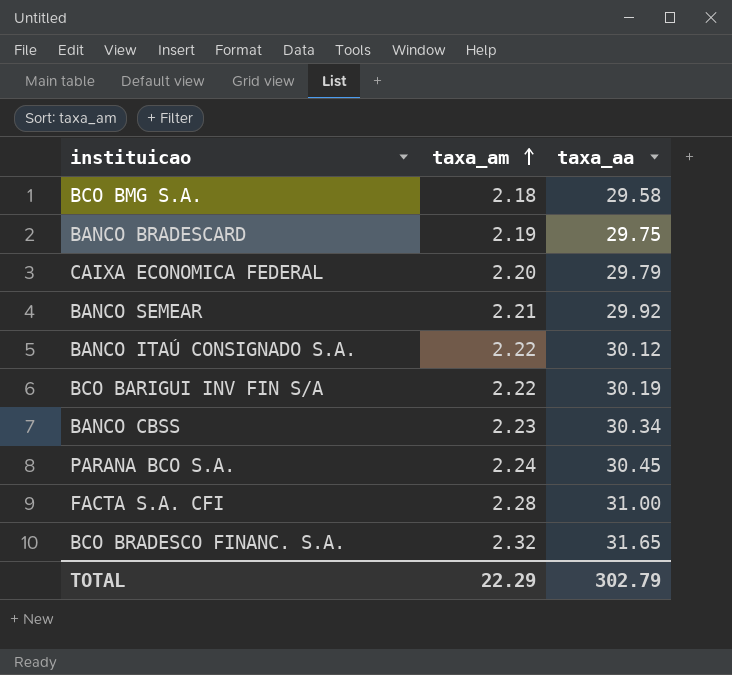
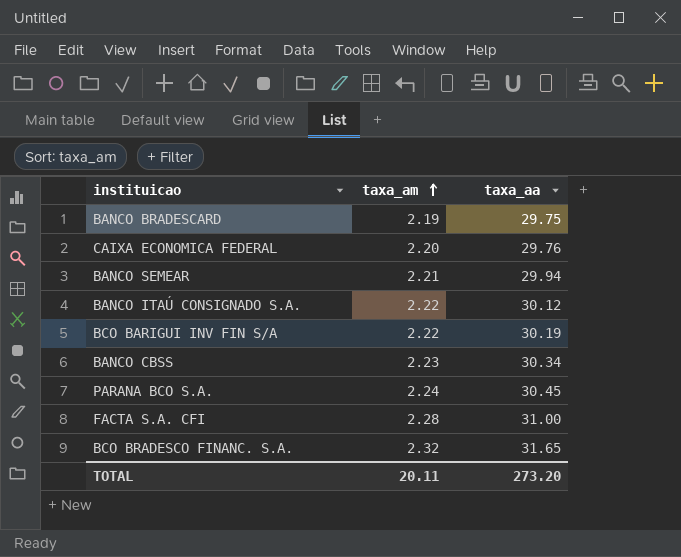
row BCO BMG S.A.: 2.18 | 29.58 -> none
CAIXA ECONOMICA FEDERAL | taxa_aa: 29.79 -> 29.76
BANCO SEMEAR | taxa_aa: 29.92 -> 29.94
TOTAL | taxa_am: 22.29 -> 20.11
TOTAL | taxa_aa: 302.79 -> 273.20

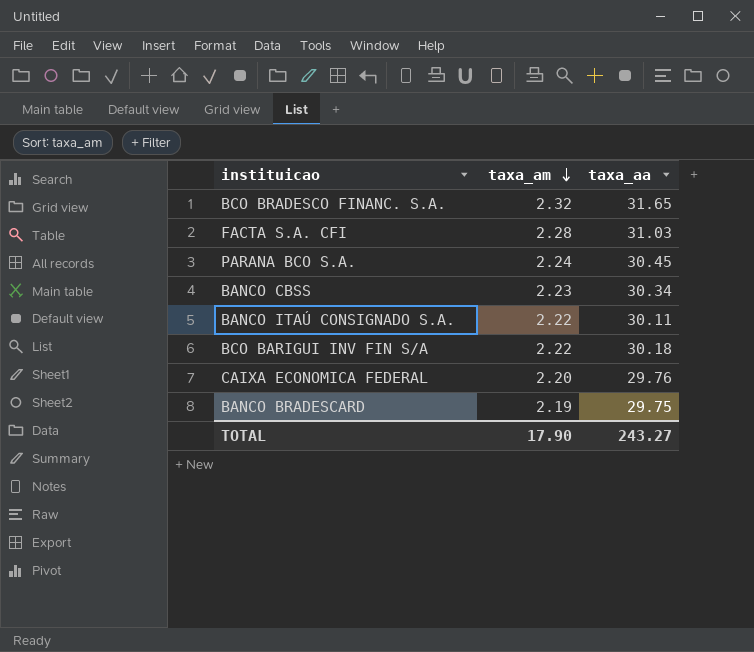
row order: taxa_am ascending -> taxa_am descending
row BANCO SEMEAR: 2.21 | 29.94 -> none
FACTA S.A. CFI | taxa_aa: 31.00 -> 31.03
BANCO ITAÚ CONSIGNADO S.A. | taxa_aa: 30.12 -> 30.11
BCO BARIGUI INV FIN S/A | taxa_aa: 30.19 -> 30.18
TOTAL | taxa_am: 20.11 -> 17.90
TOTAL | taxa_aa: 273.20 -> 243.27

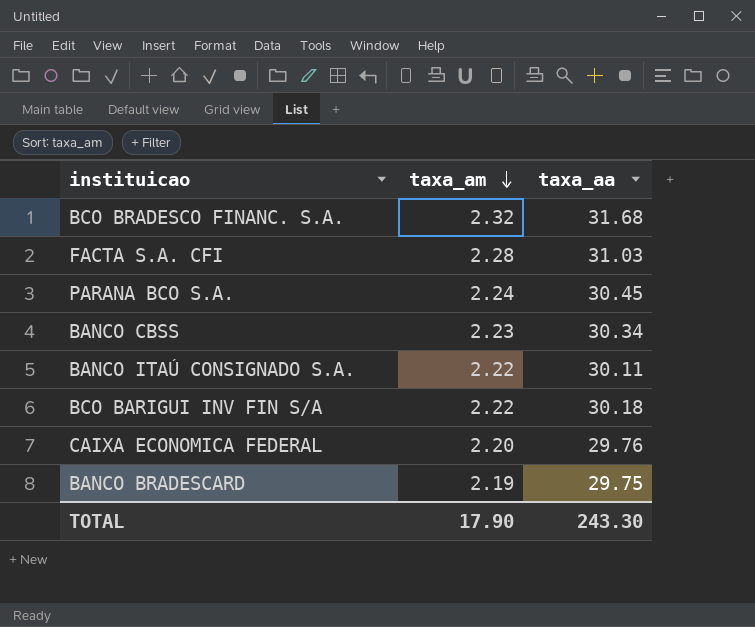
BCO BRADESCO FINANC. S.A. | taxa_aa: 31.65 -> 31.68
TOTAL | taxa_aa: 243.27 -> 243.30

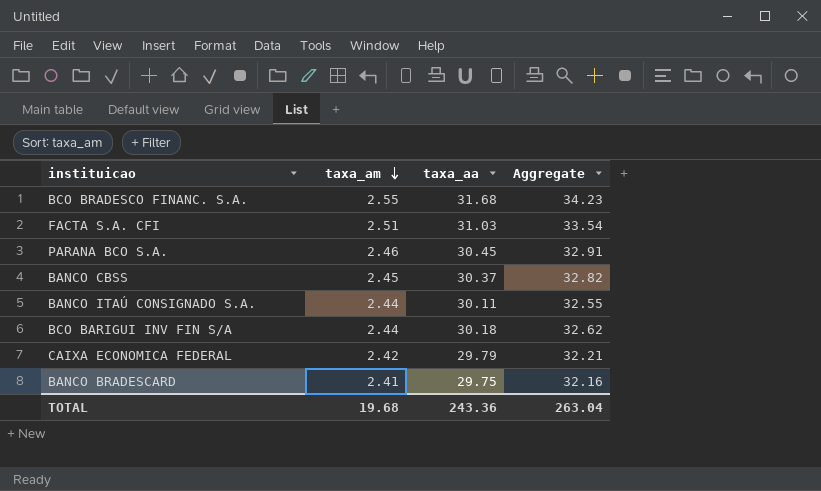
column Aggregate | formula: none -> [taxa_am] + [taxa_aa]
BCO BRADESCO FINANC. S.A. | taxa_am: 2.32 -> 2.55
FACTA S.A. CFI | taxa_am: 2.28 -> 2.51
PARANA BCO S.A. | taxa_am: 2.24 -> 2.46
BANCO CBSS | taxa_am: 2.23 -> 2.45
BANCO CBSS | taxa_aa: 30.34 -> 30.37
BANCO ITAÚ CONSIGNADO S.A. | taxa_am: 2.22 -> 2.44
BCO BARIGUI INV FIN S/A | taxa_am: 2.22 -> 2.44
CAIXA ECONOMICA FEDERAL | taxa_am: 2.20 -> 2.42
CAIXA ECONOMICA FEDERAL | taxa_aa: 29.76 -> 29.79
BANCO BRADESCARD | taxa_am: 2.19 -> 2.41
TOTAL | taxa_am: 17.90 -> 19.68
TOTAL | taxa_aa: 243.30 -> 243.36

